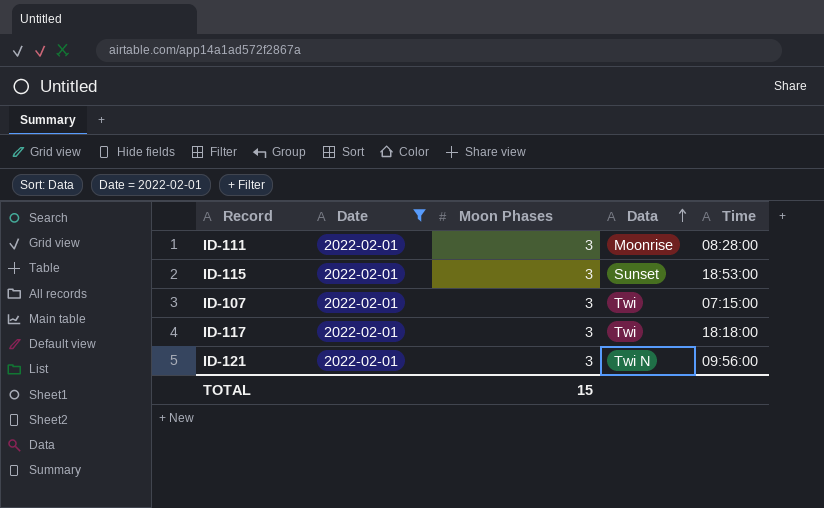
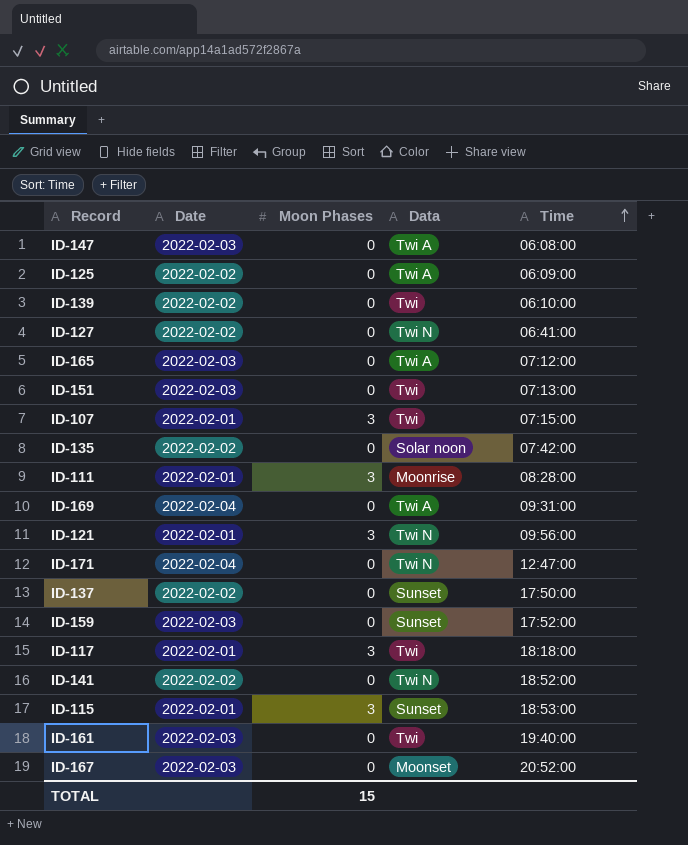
filter: Date = 2022-02-01 -> none
row order: Data ascending -> Time ascending

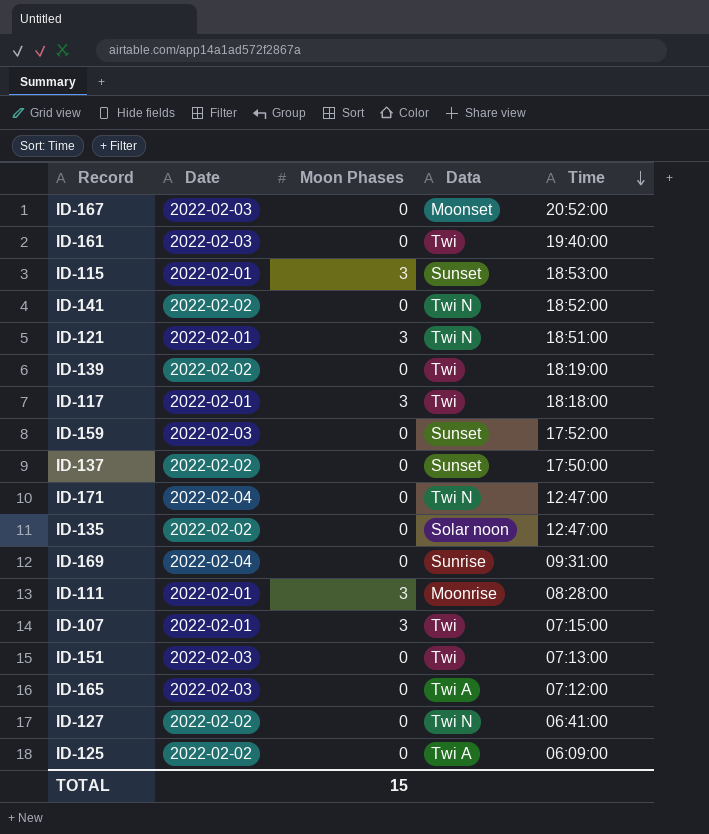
row order: Time ascending -> Time descending
row ID-147: 2022-02-03 | 0 | Twi A | 06:08:00 -> none
ID-121 | Time: 09:56:00 -> 18:51:00
ID-139 | Time: 06:10:00 -> 18:19:00
ID-135 | Time: 07:42:00 -> 12:47:00
ID-169 | Data: Twi A -> Sunrise

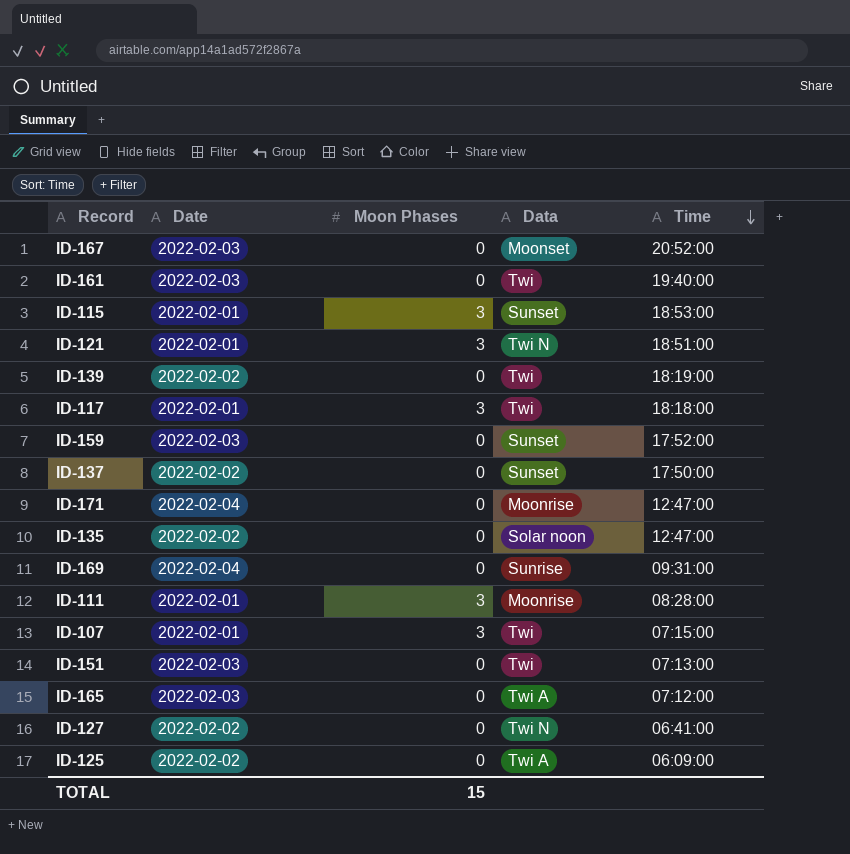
row ID-141: 2022-02-02 | 0 | Twi N | 18:52:00 -> none
ID-171 | Data: Twi N -> Moonrise

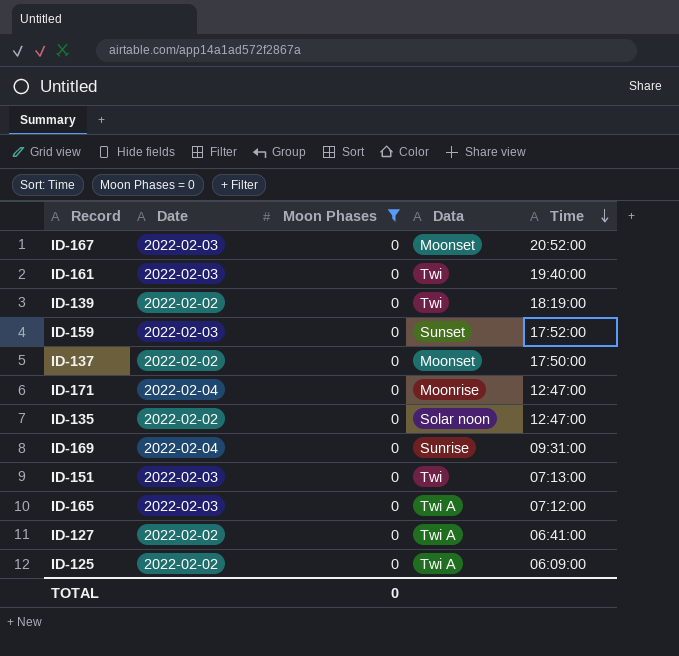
filter: none -> Moon Phases = 0
ID-137 | Data: Sunset -> Moonset
ID-127 | Data: Twi N -> Twi A
TOTAL | Moon Phases: 15 -> 0

